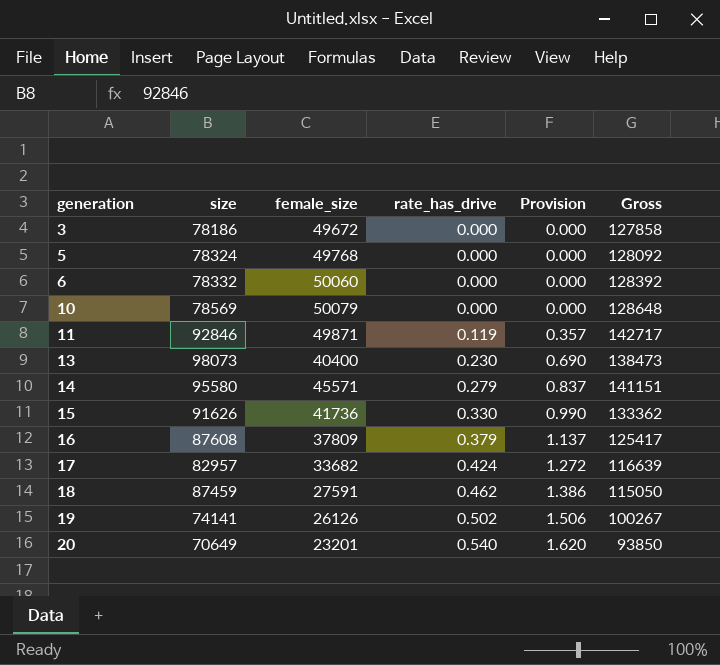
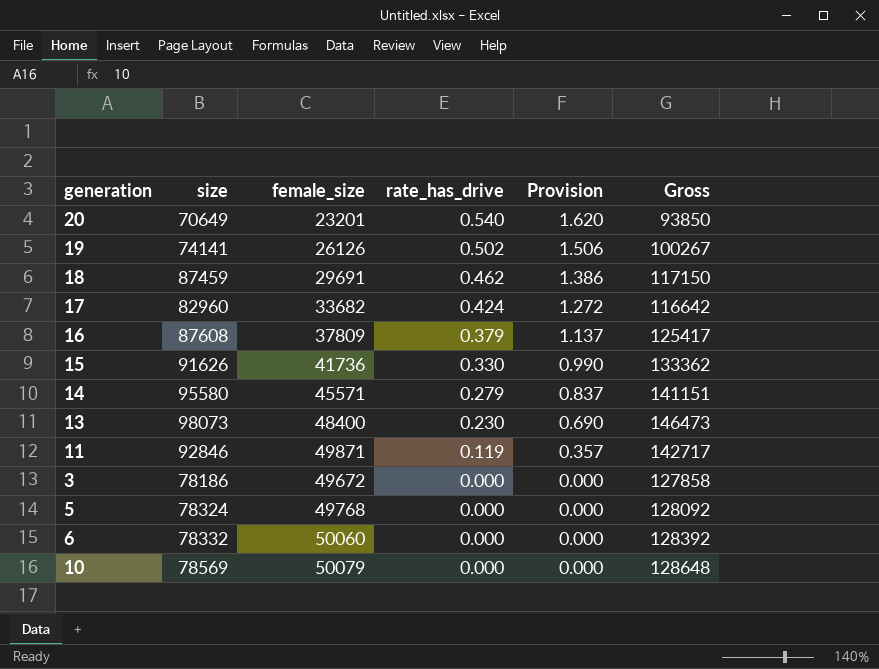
row order: generation ascending -> rate_has_drive descending
18 | female_size: 27591 -> 29691
18 | Gross: 115050 -> 117150
17 | size: 82957 -> 82960
17 | Gross: 116639 -> 116642
13 | female_size: 40400 -> 48400
13 | Gross: 138473 -> 146473

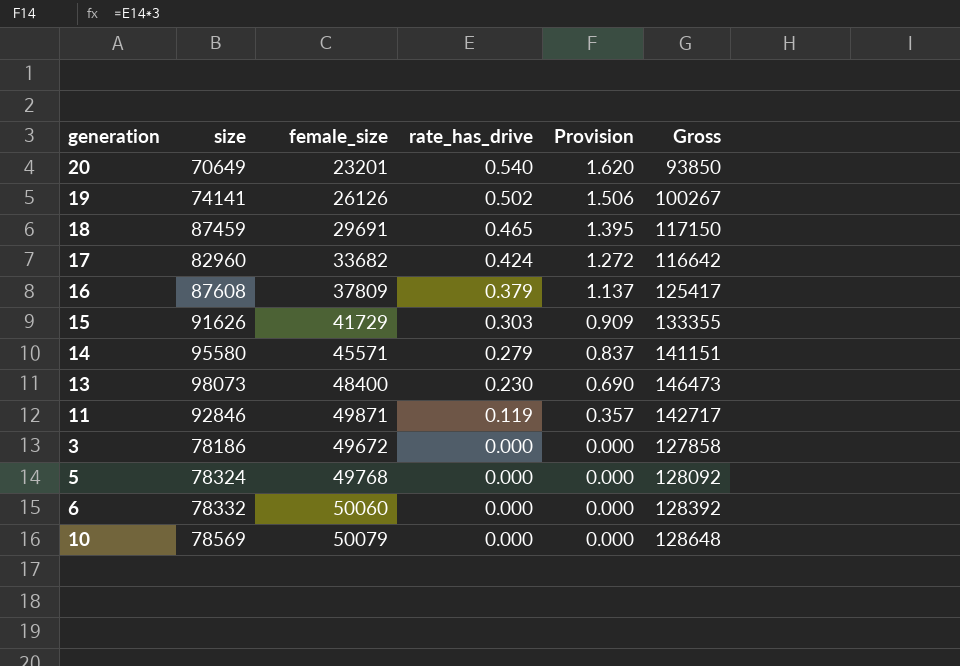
18 | rate_has_drive: 0.462 -> 0.465
18 | Provision: 1.386 -> 1.395
15 | female_size: 41736 -> 41729
15 | rate_has_drive: 0.330 -> 0.303
15 | Provision: 0.990 -> 0.909
15 | Gross: 133362 -> 133355

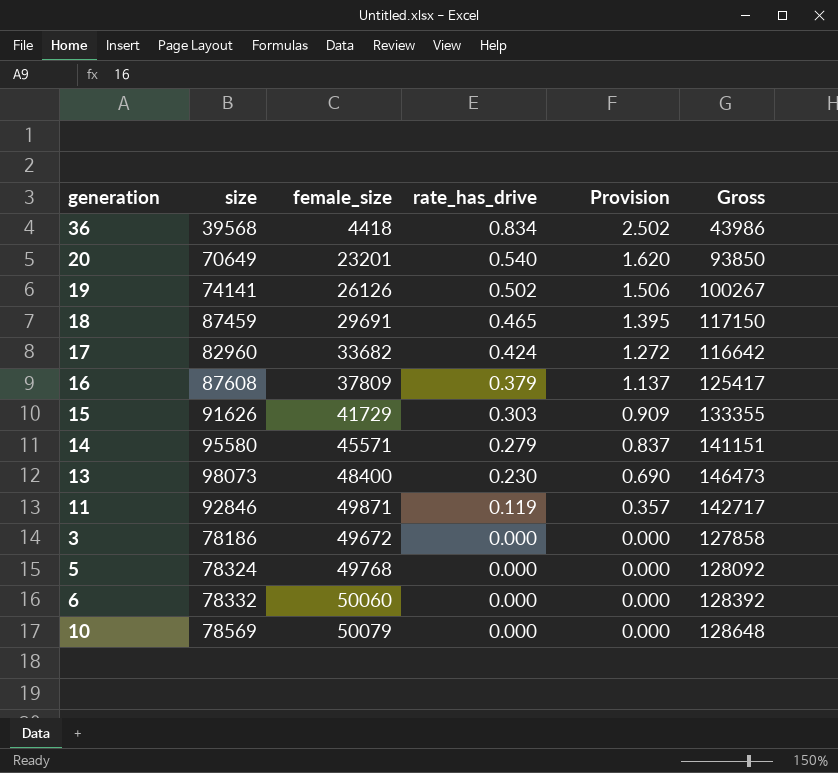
row 36: none -> 39568 | 4418 | 0.834 | 2.502 | 43986

